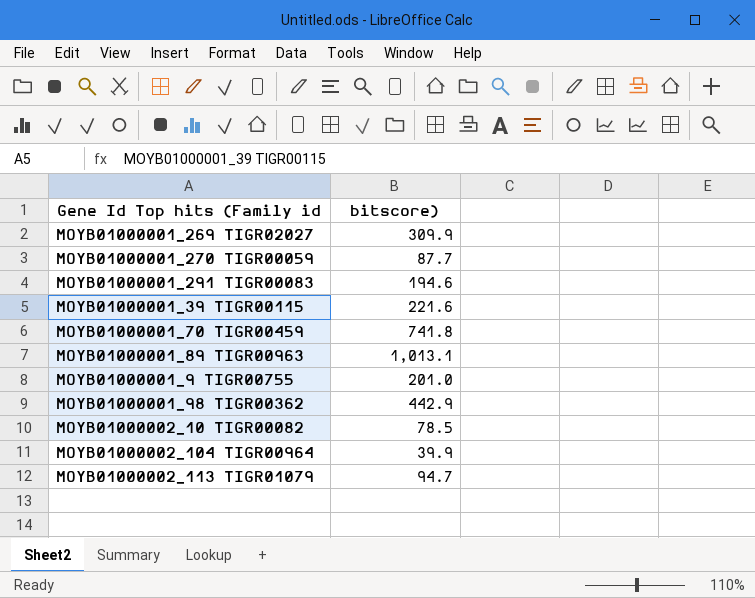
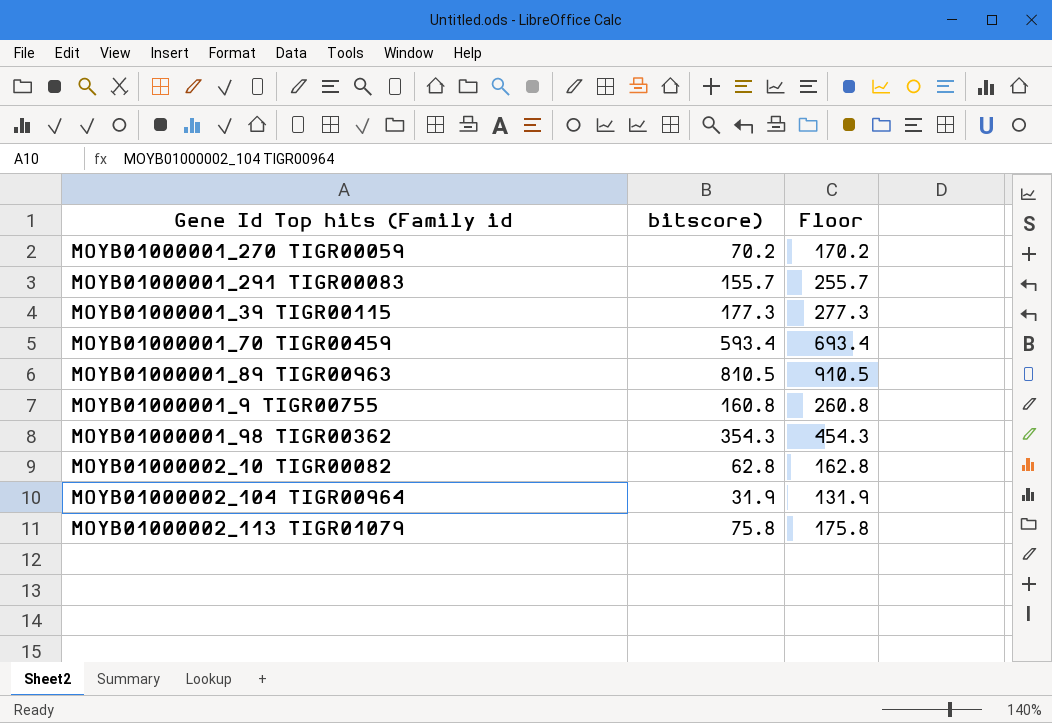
column Floor | formula: none -> [bitscore)] + 100
row MOYB01000001_269 TIGR02027: 309.9 -> none
MOYB01000001_270 TIGR00059 | bitscore): 87.7 -> 70.2
MOYB01000001_291 TIGR00083 | bitscore): 194.6 -> 155.7
MOYB01000001_39 TIGR00115 | bitscore): 221.6 -> 177.3
MOYB01000001_70 TIGR00459 | bitscore): 741.8 -> 593.4
MOYB01000001_89 TIGR00963 | bitscore): 1,013.1 -> 810.5
MOYB01000001_9 TIGR00755 | bitscore): 201.0 -> 160.8
MOYB01000001_98 TIGR00362 | bitscore): 442.9 -> 354.3
MOYB01000002_10 TIGR00082 | bitscore): 78.5 -> 62.8
MOYB01000002_104 TIGR00964 | bitscore): 39.9 -> 31.9
MOYB01000002_113 TIGR01079 | bitscore): 94.7 -> 75.8

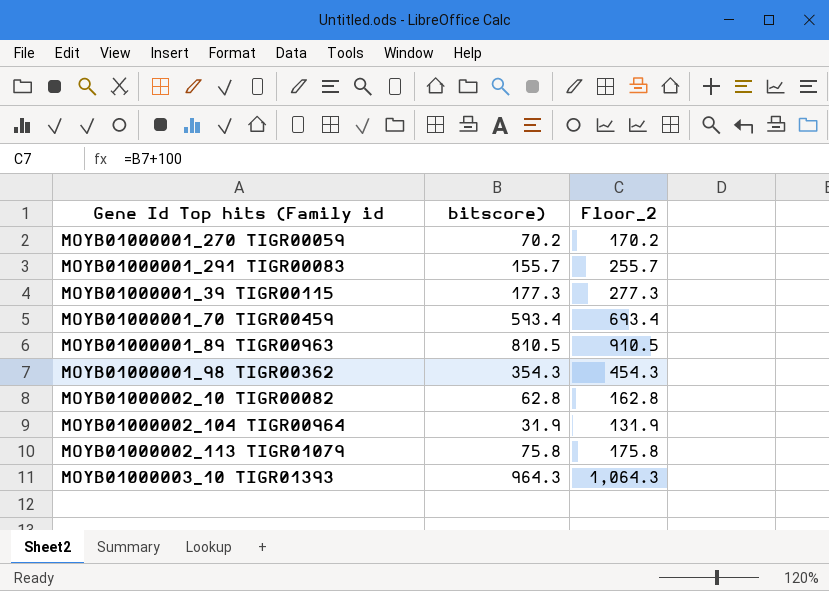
column name: Floor -> Floor_2
row MOYB01000001_9 TIGR00755: 160.8 | 260.8 -> none
row MOYB01000003_10 TIGR01393: none -> 964.3 | 1,064.3

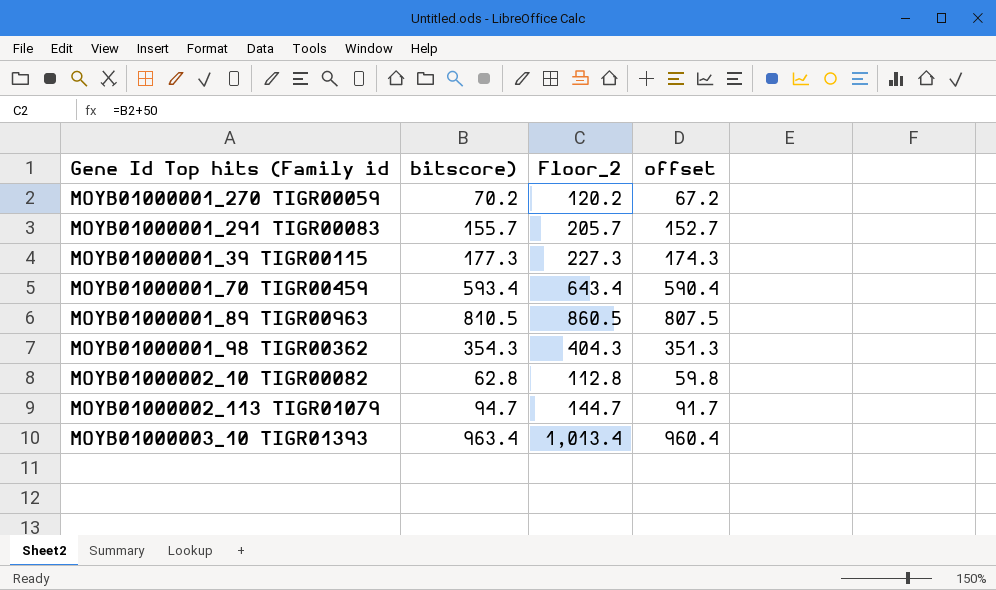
column Floor_2 | formula: [bitscore)] + 100 -> [bitscore)] + 50
column offset | formula: none -> [bitscore)] - 3
row MOYB01000002_104 TIGR00964: 31.9 | 131.9 -> none
MOYB01000002_113 TIGR01079 | bitscore): 75.8 -> 94.7
MOYB01000003_10 TIGR01393 | bitscore): 964.3 -> 963.4

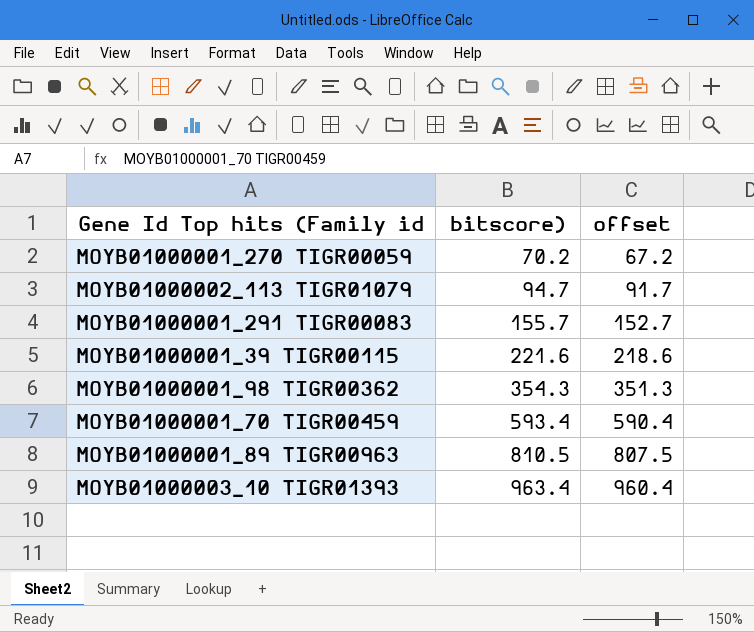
row order: none -> bitscore) ascending
column Floor_2 | formula: [bitscore)] + 50 -> none
row MOYB01000002_10 TIGR00082: 62.8 | 112.8 | 59.8 -> none
MOYB01000001_39 TIGR00115 | bitscore): 177.3 -> 221.6
MOYB01000001_39 TIGR00115 | offset: 174.3 -> 218.6

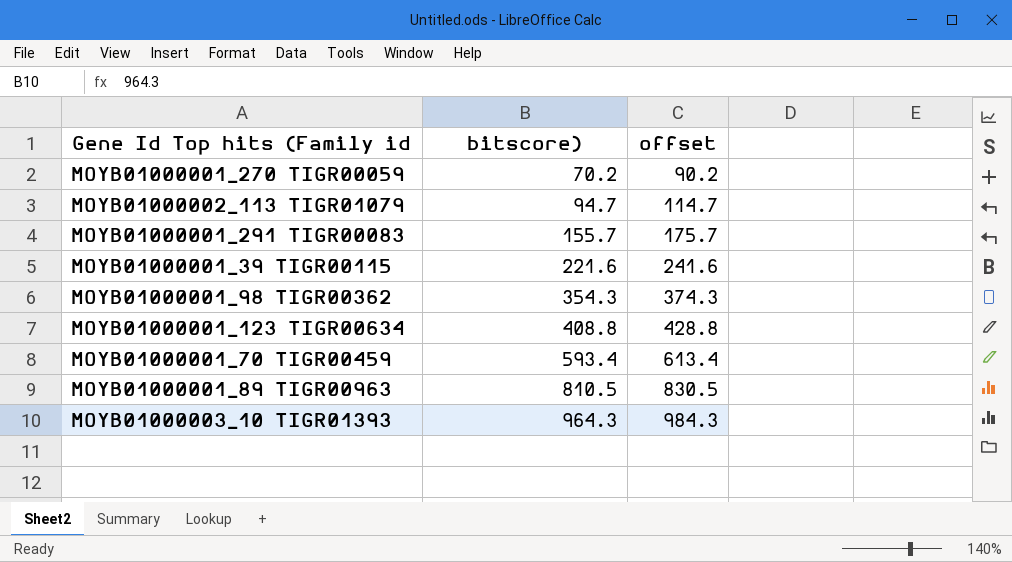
column offset | formula: [bitscore)] - 3 -> [bitscore)] + 20
row MOYB01000001_123 TIGR00634: none -> 408.8 | 428.8
MOYB01000003_10 TIGR01393 | bitscore): 963.4 -> 964.3

